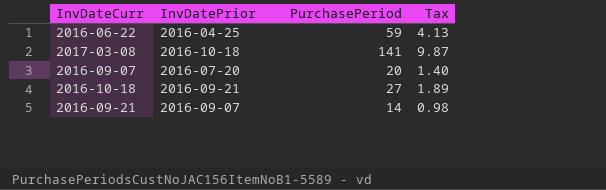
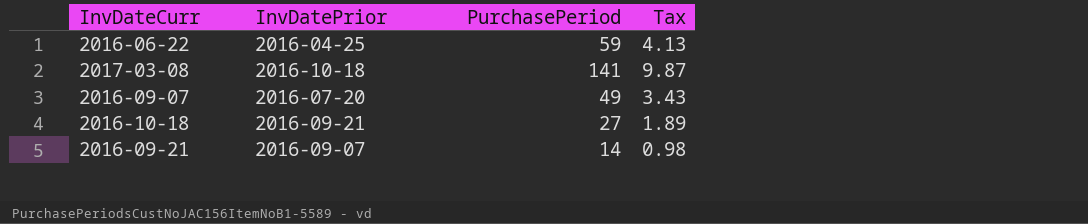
2016-09-07 | PurchasePeriod: 20 -> 49
2016-09-07 | Tax: 1.40 -> 3.43

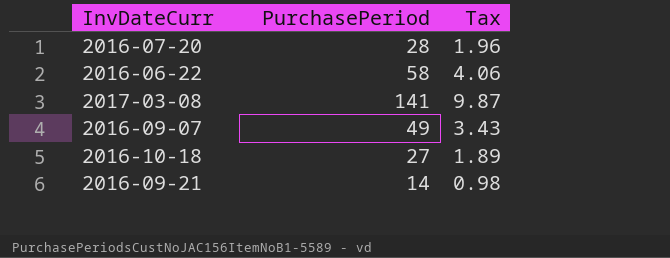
column InvDatePrior | position: 2 -> none
row 2016-07-20: none -> 28 | 1.96
2016-06-22 | PurchasePeriod: 59 -> 58
2016-06-22 | Tax: 4.13 -> 4.06

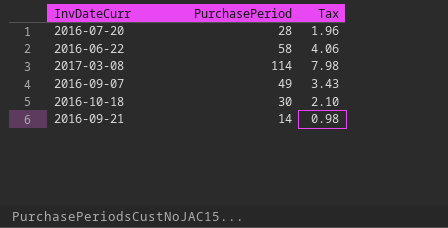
2017-03-08 | PurchasePeriod: 141 -> 114
2017-03-08 | Tax: 9.87 -> 7.98
2016-10-18 | PurchasePeriod: 27 -> 30
2016-10-18 | Tax: 1.89 -> 2.10

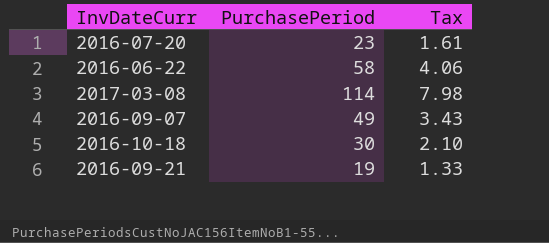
2016-07-20 | PurchasePeriod: 28 -> 23
2016-07-20 | Tax: 1.96 -> 1.61
2016-09-21 | PurchasePeriod: 14 -> 19
2016-09-21 | Tax: 0.98 -> 1.33

